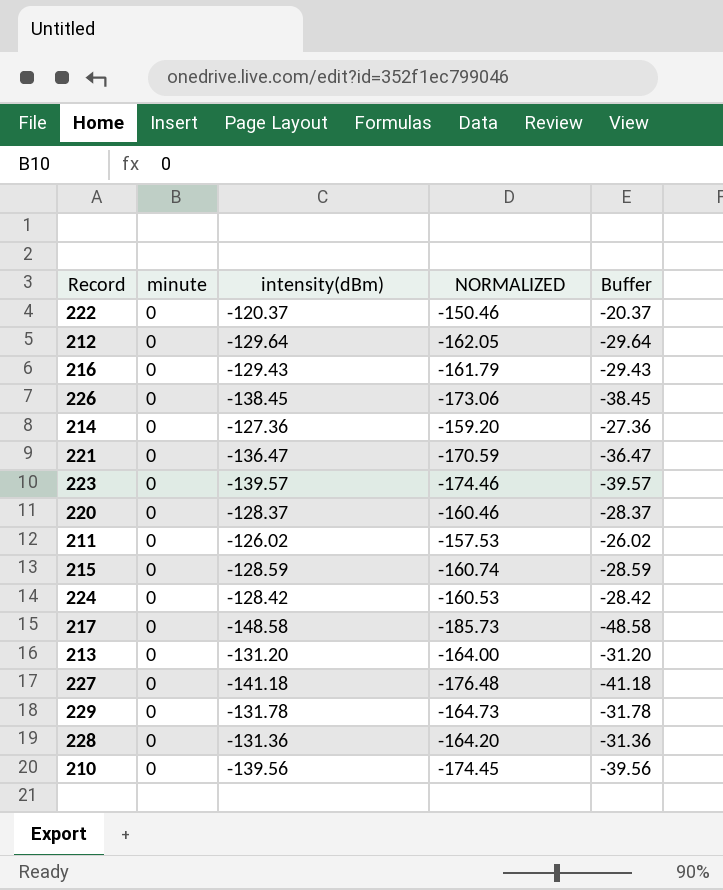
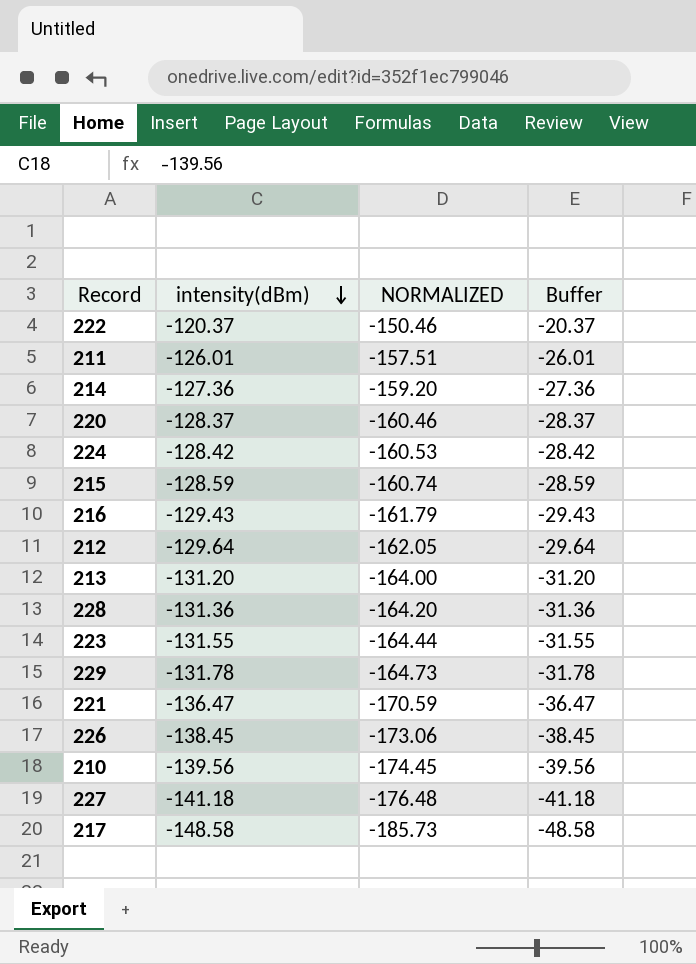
row order: none -> intensity(dBm) descending
column minute | position: 2 -> none
211 | intensity(dBm): -126.02 -> -126.01
211 | NORMALIZED: -157.53 -> -157.51
211 | Buffer: -26.02 -> -26.01
223 | intensity(dBm): -139.57 -> -131.55
223 | NORMALIZED: -174.46 -> -164.44
223 | Buffer: -39.57 -> -31.55

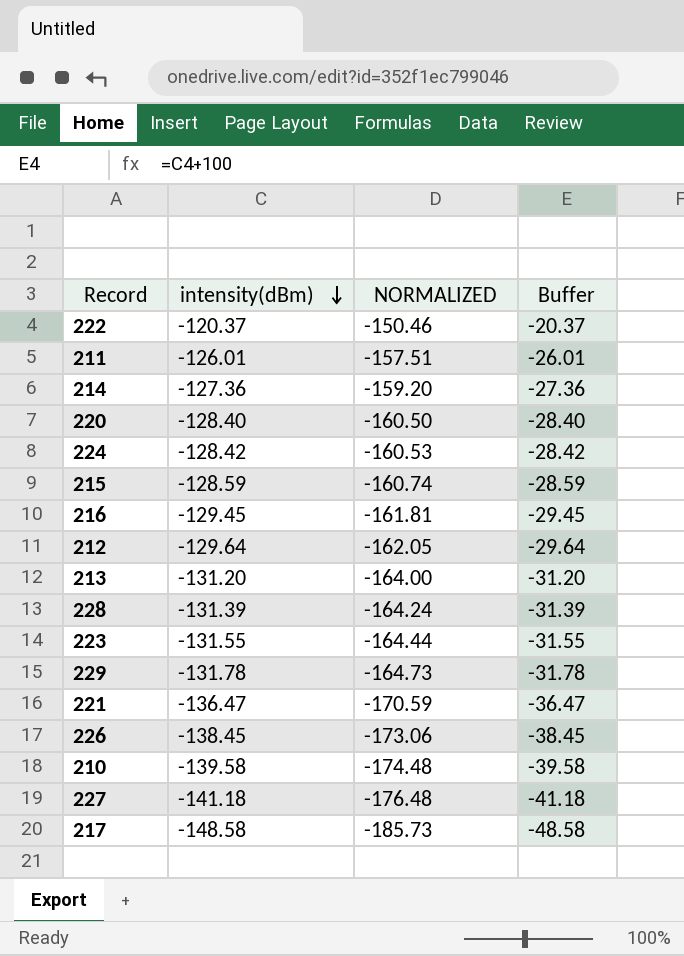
220 | intensity(dBm): -128.37 -> -128.40
220 | NORMALIZED: -160.46 -> -160.50
220 | Buffer: -28.37 -> -28.40
216 | intensity(dBm): -129.43 -> -129.45
216 | NORMALIZED: -161.79 -> -161.81
216 | Buffer: -29.43 -> -29.45
228 | intensity(dBm): -131.36 -> -131.39
228 | NORMALIZED: -164.20 -> -164.24
228 | Buffer: -31.36 -> -31.39
210 | intensity(dBm): -139.56 -> -139.58
210 | NORMALIZED: -174.45 -> -174.48
210 | Buffer: -39.56 -> -39.58

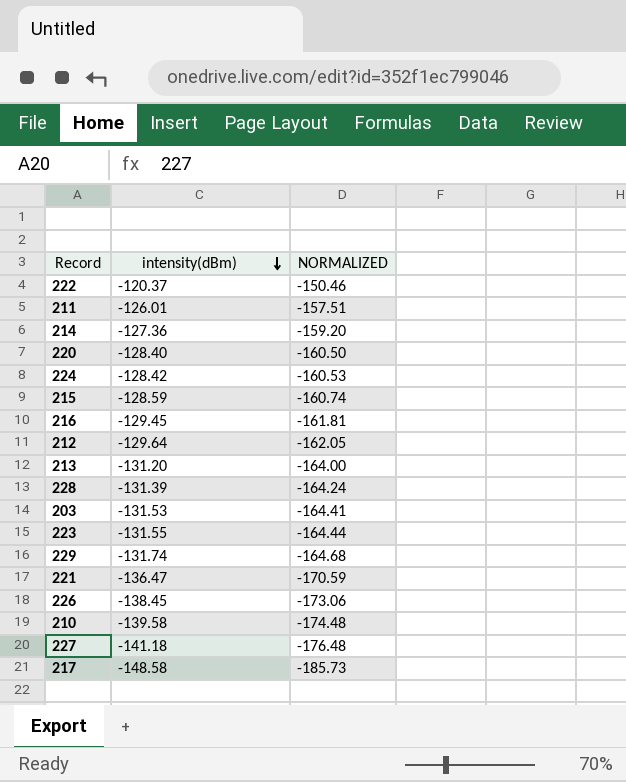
column Buffer | formula: [intensity(dBm)] + 100 -> none
row 203: none -> -131.53 | -164.41
229 | intensity(dBm): -131.78 -> -131.74
229 | NORMALIZED: -164.73 -> -164.68

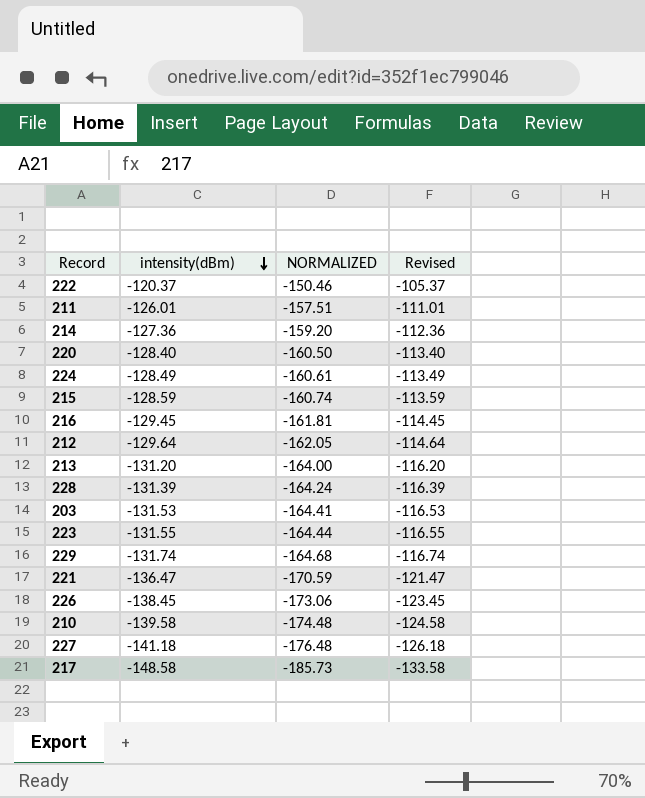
column Revised | formula: none -> [intensity(dBm)] + 15
224 | intensity(dBm): -128.42 -> -128.49
224 | NORMALIZED: -160.53 -> -160.61

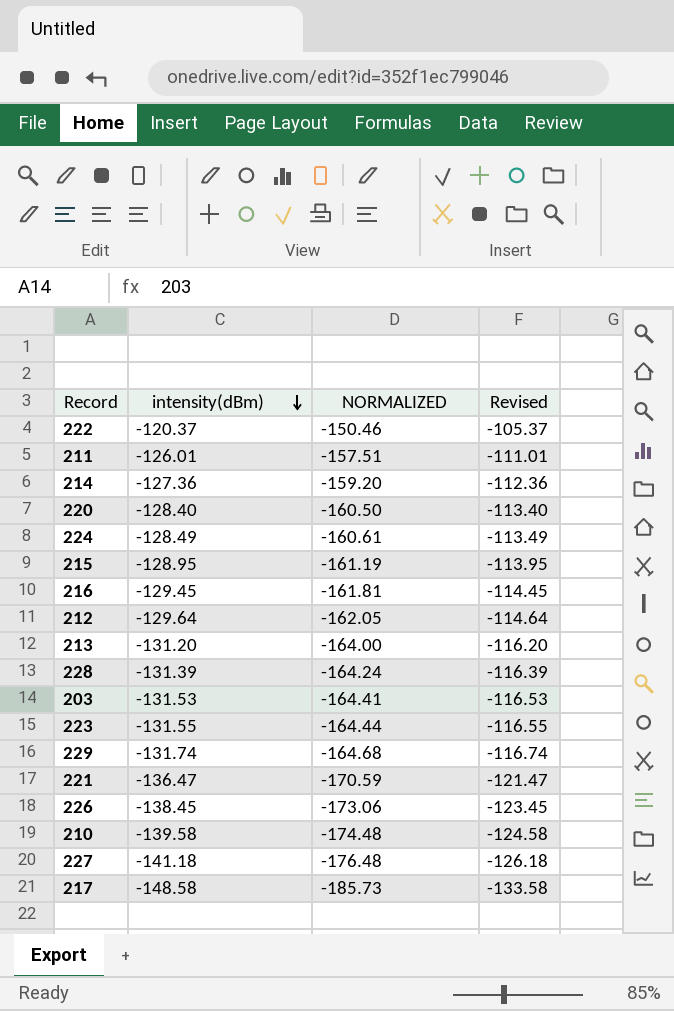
215 | intensity(dBm): -128.59 -> -128.95
215 | NORMALIZED: -160.74 -> -161.19
215 | Revised: -113.59 -> -113.95

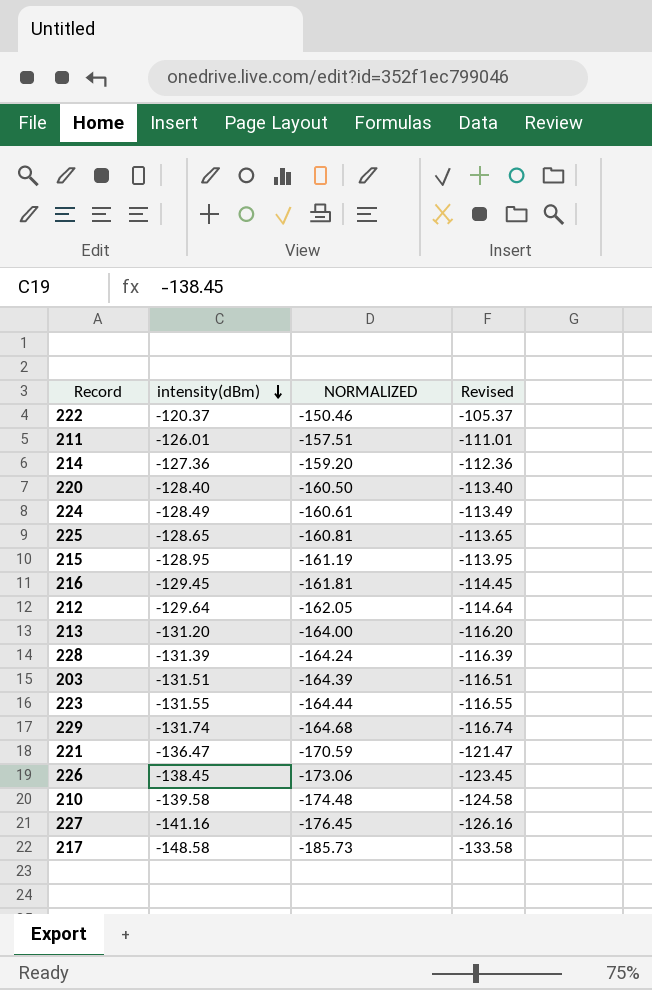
row 225: none -> -128.65 | -160.81 | -113.65
203 | intensity(dBm): -131.53 -> -131.51
203 | NORMALIZED: -164.41 -> -164.39
203 | Revised: -116.53 -> -116.51
227 | intensity(dBm): -141.18 -> -141.16
227 | NORMALIZED: -176.48 -> -176.45
227 | Revised: -126.18 -> -126.16

